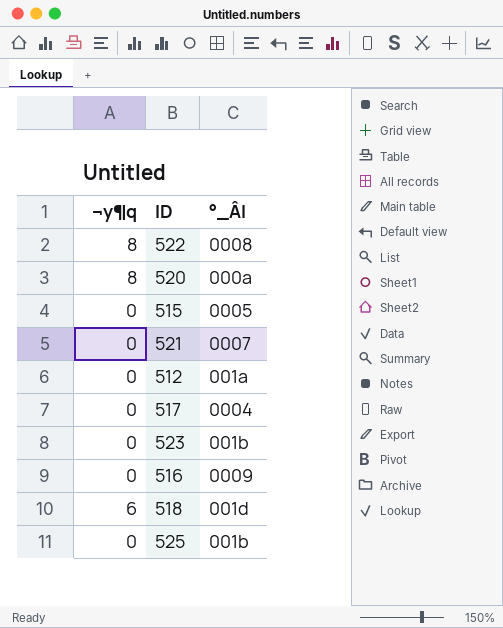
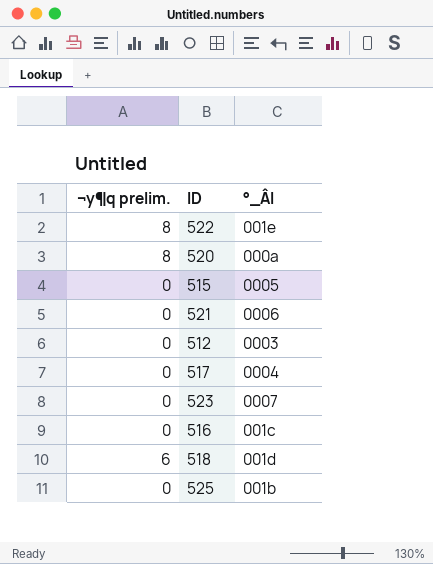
column name: ¬y¶q -> ¬y¶q prelim.
522 | °_ÂI: 0008 -> 001e
521 | °_ÂI: 0007 -> 0006
512 | °_ÂI: 001a -> 0003
523 | °_ÂI: 001b -> 0007
516 | °_ÂI: 0009 -> 001c

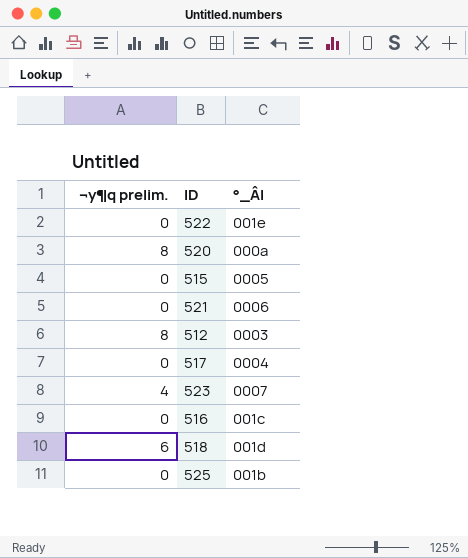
522 | ¬y¶q prelim.: 8 -> 0
512 | ¬y¶q prelim.: 0 -> 8
523 | ¬y¶q prelim.: 0 -> 4

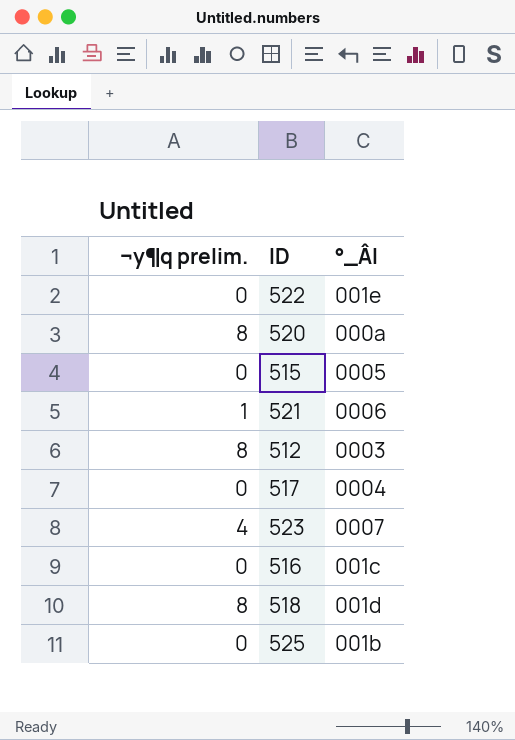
521 | ¬y¶q prelim.: 0 -> 1
518 | ¬y¶q prelim.: 6 -> 8

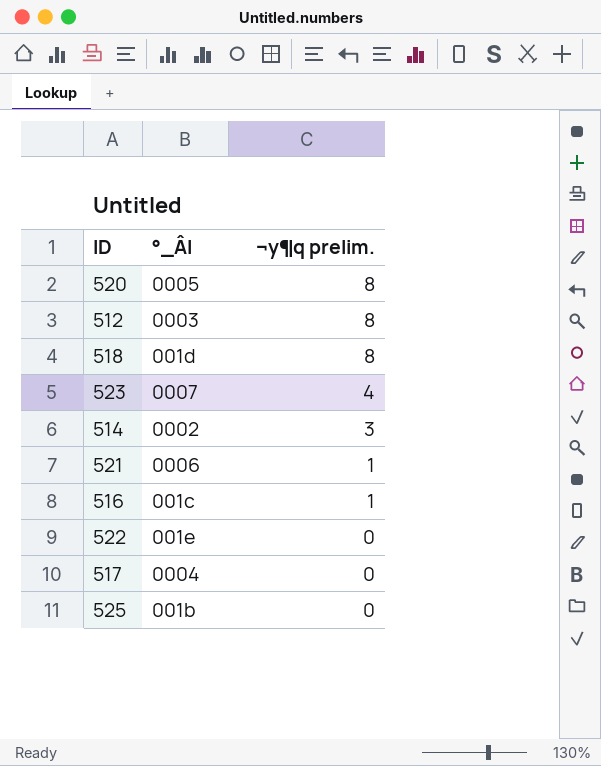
row order: none -> ¬y¶q prelim. descending
column ¬y¶q prelim. | position: 1 -> 3
row 515: 0 | 0005 -> none
520 | °_ÂI: 000a -> 0005
row 514: none -> 0002 | 3
516 | ¬y¶q prelim.: 0 -> 1

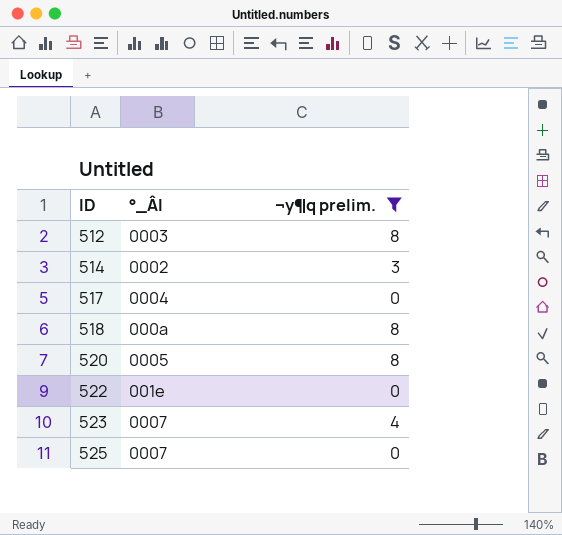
filter: none -> ¬y¶q prelim. != 1
row order: ¬y¶q prelim. descending -> ID ascending
518 | °_ÂI: 001d -> 000a
525 | °_ÂI: 001b -> 0007

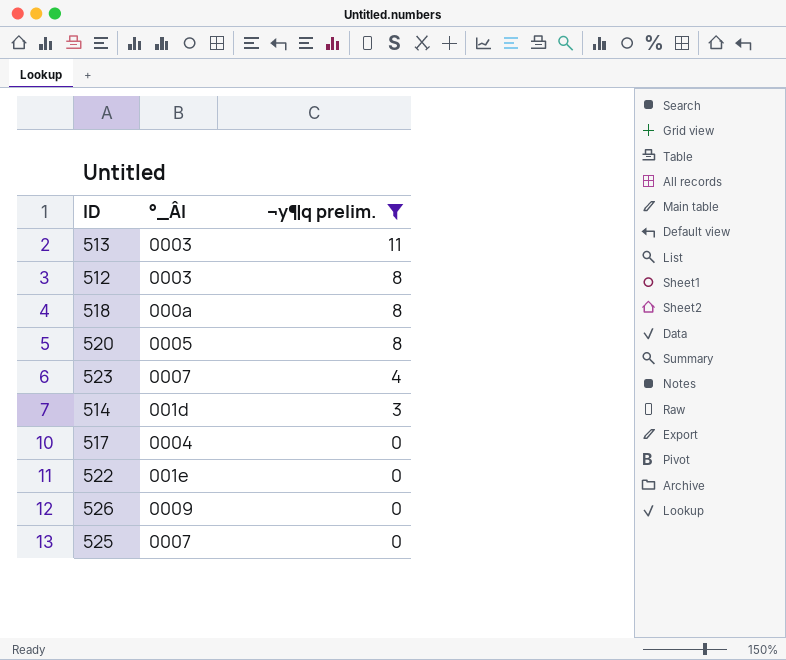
row order: ID ascending -> ¬y¶q prelim. descending
row 513: none -> 0003 | 11
514 | °_ÂI: 0002 -> 001d
row 526: none -> 0009 | 0

